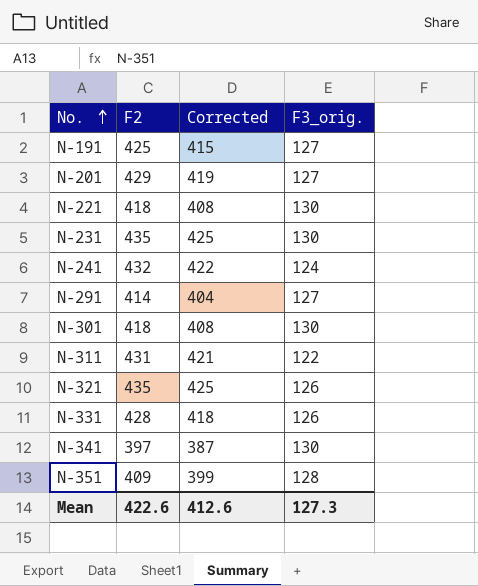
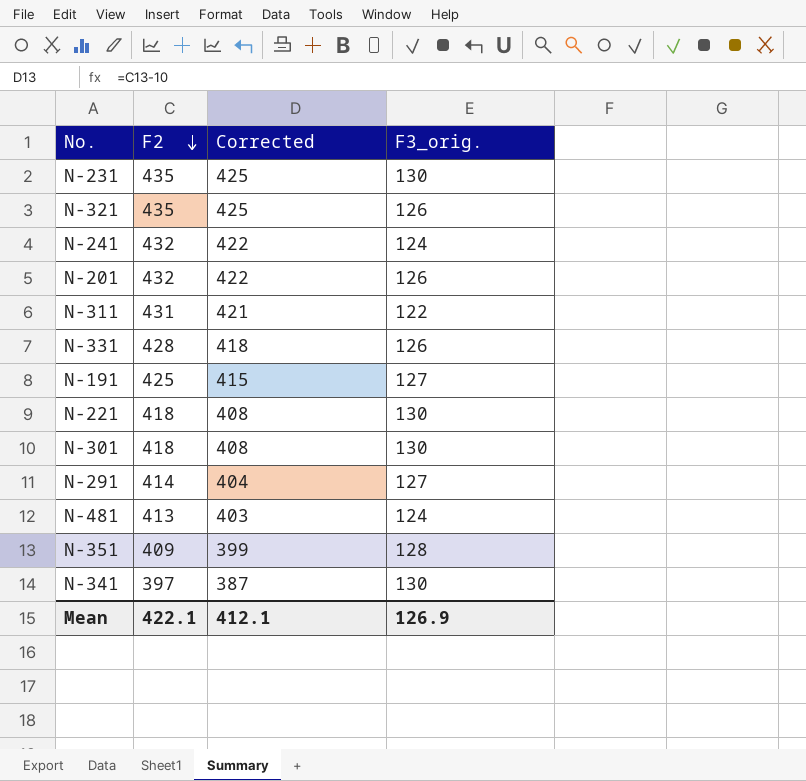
row order: No. ascending -> F2 descending
N-201 | F2: 429 -> 432
N-201 | Corrected: 419 -> 422
N-201 | F3_orig.: 127 -> 126
row N-481: none -> 413 | 403 | 124
Mean | F2: 422.6 -> 422.1
Mean | Corrected: 412.6 -> 412.1
Mean | F3_orig.: 127.3 -> 126.9

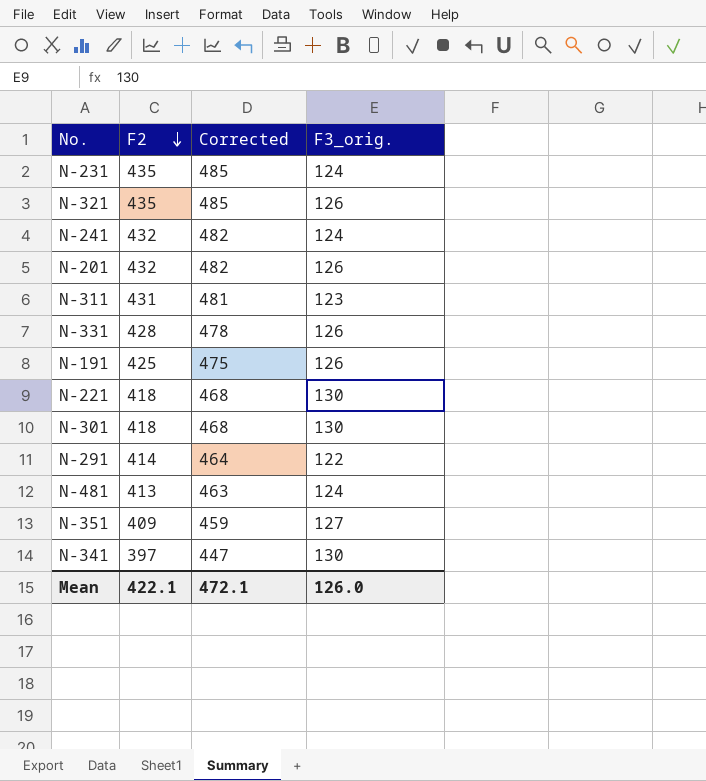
column Corrected | formula: [F2] - 10 -> [F2] + 50
N-231 | F3_orig.: 130 -> 124
N-311 | F3_orig.: 122 -> 123
N-191 | F3_orig.: 127 -> 126
N-291 | F3_orig.: 127 -> 122
N-351 | F3_orig.: 128 -> 127
Mean | Corrected: 412.1 -> 472.1
Mean | F3_orig.: 126.9 -> 126.0

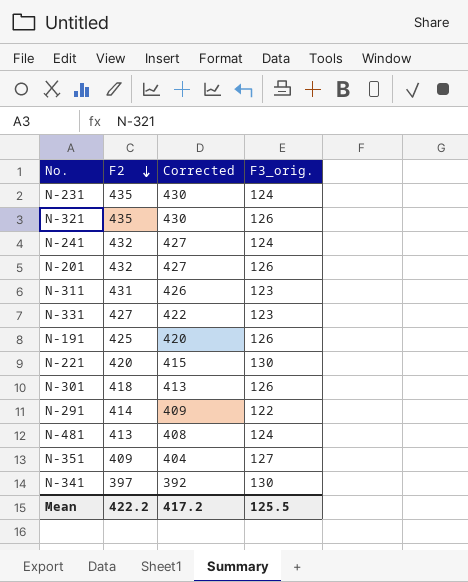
column Corrected | formula: [F2] + 50 -> [F2] - 5
N-331 | F2: 428 -> 427
N-331 | F3_orig.: 126 -> 123
N-221 | F2: 418 -> 420
N-301 | F3_orig.: 130 -> 126
Mean | F2: 422.1 -> 422.2
Mean | Corrected: 472.1 -> 417.2
Mean | F3_orig.: 126.0 -> 125.5

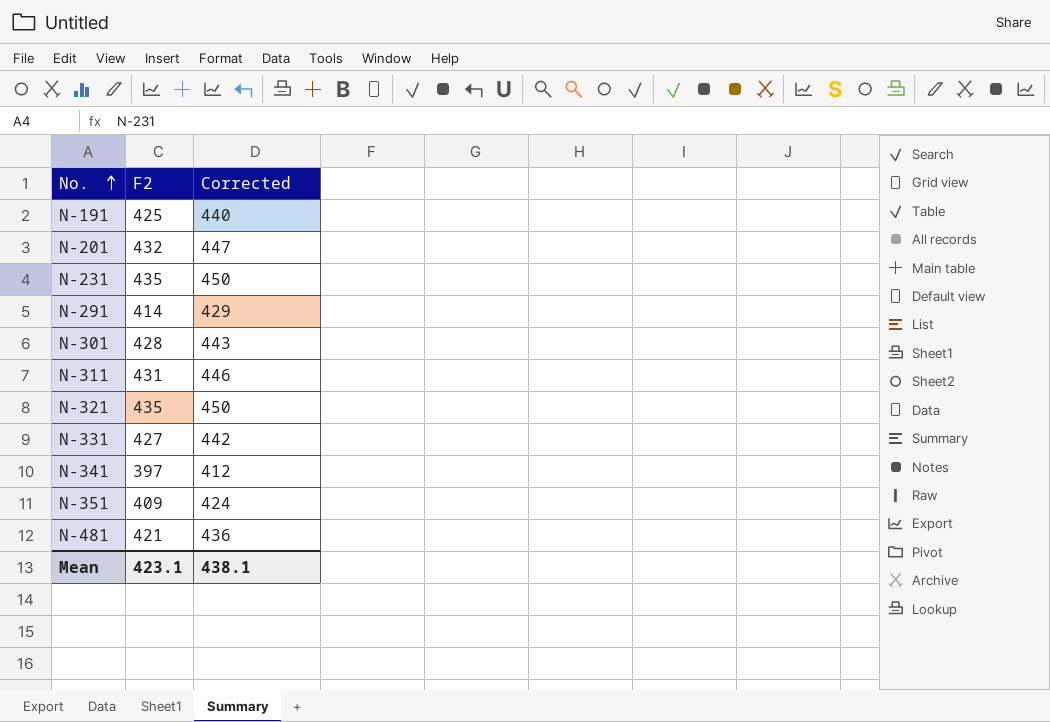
row order: F2 descending -> No. ascending
column F3_orig. | position: 4 -> none
column Corrected | formula: [F2] - 5 -> [F2] + 15
row N-241: 432 | 427 | 124 -> none
row N-221: 420 | 415 | 130 -> none
N-301 | F2: 418 -> 428
N-481 | F2: 413 -> 421
Mean | F2: 422.2 -> 423.1
Mean | Corrected: 417.2 -> 438.1

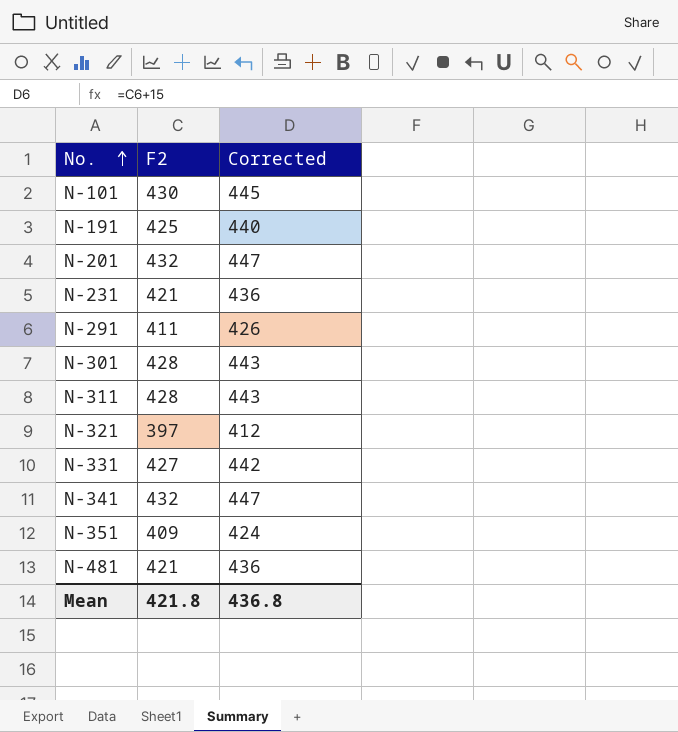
row N-101: none -> 430 | 445
N-231 | F2: 435 -> 421
N-231 | Corrected: 450 -> 436
N-291 | F2: 414 -> 411
N-291 | Corrected: 429 -> 426
N-311 | F2: 431 -> 428
N-311 | Corrected: 446 -> 443
N-321 | F2: 435 -> 397
N-321 | Corrected: 450 -> 412
N-341 | F2: 397 -> 432
N-341 | Corrected: 412 -> 447
Mean | F2: 423.1 -> 421.8
Mean | Corrected: 438.1 -> 436.8

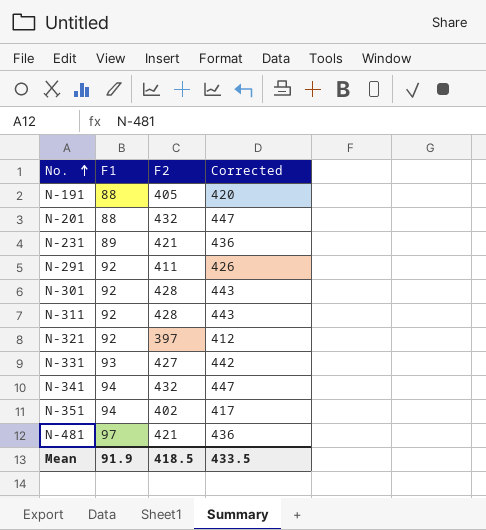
column F1 | position: none -> 2
row N-101: 430 | 445 -> none
N-191 | F2: 425 -> 405
N-191 | Corrected: 440 -> 420
N-351 | F2: 409 -> 402
N-351 | Corrected: 424 -> 417
Mean | F2: 421.8 -> 418.5
Mean | Corrected: 436.8 -> 433.5

